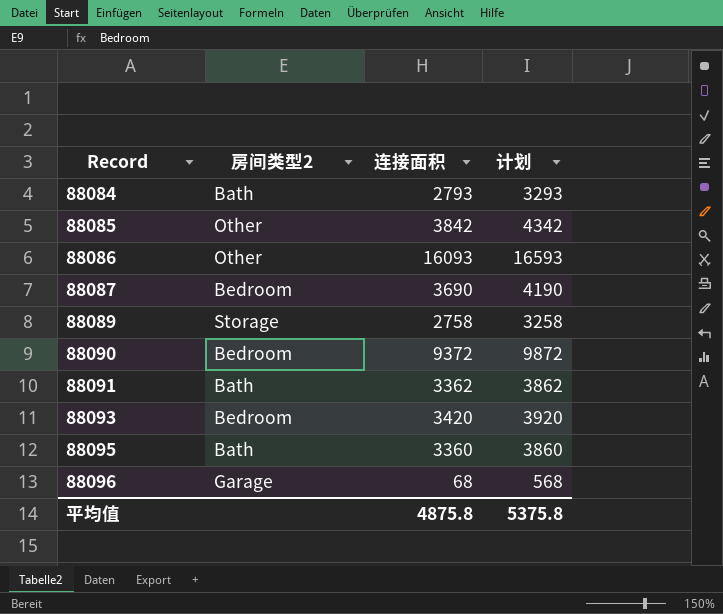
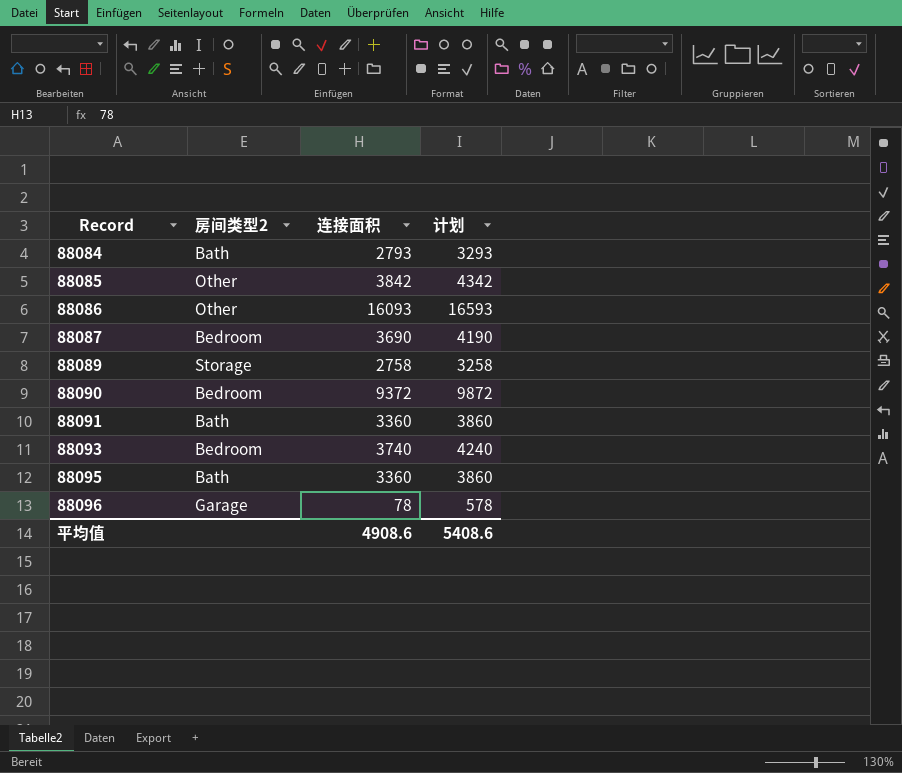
88091 | 连接面积: 3362 -> 3360
88091 | 计划: 3862 -> 3860
88093 | 连接面积: 3420 -> 3740
88093 | 计划: 3920 -> 4240
88096 | 连接面积: 68 -> 78
88096 | 计划: 568 -> 578
平均值 | 连接面积: 4875.8 -> 4908.6
平均值 | 计划: 5375.8 -> 5408.6

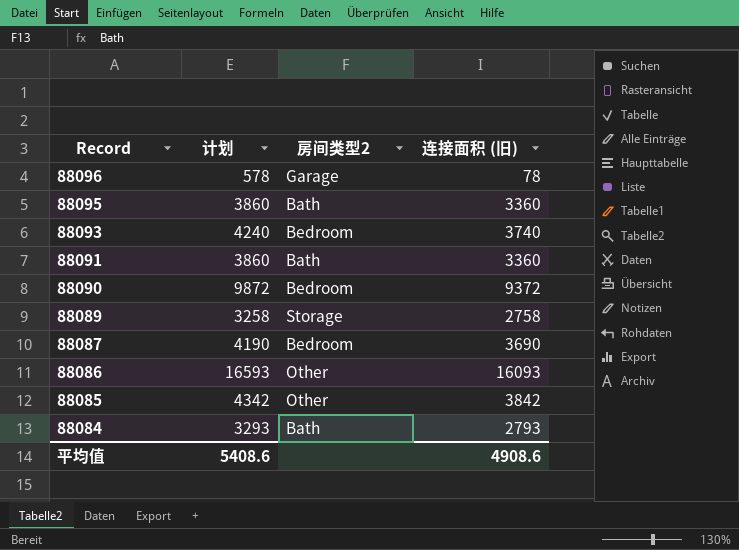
row order: Record ascending -> Record descending
column 计划 | position: 4 -> 2
column name: 连接面积 -> 连接面积 (旧)

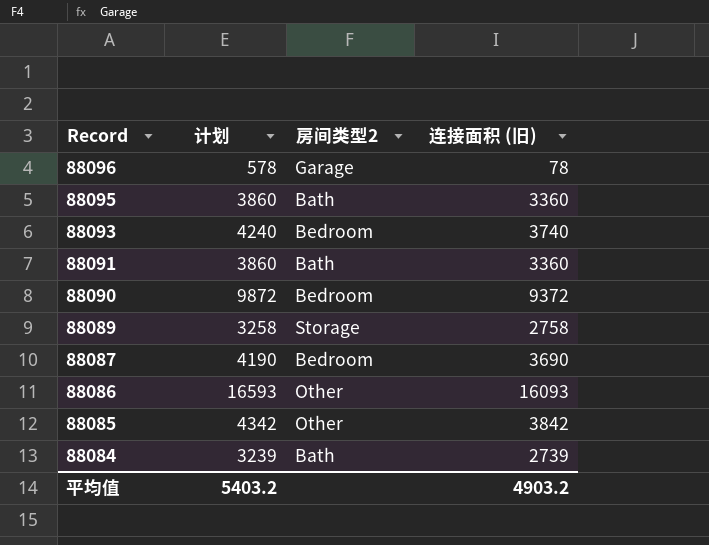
88084 | 计划: 3293 -> 3239
88084 | 连接面积 (旧): 2793 -> 2739
平均值 | 计划: 5408.6 -> 5403.2
平均值 | 连接面积 (旧): 4908.6 -> 4903.2

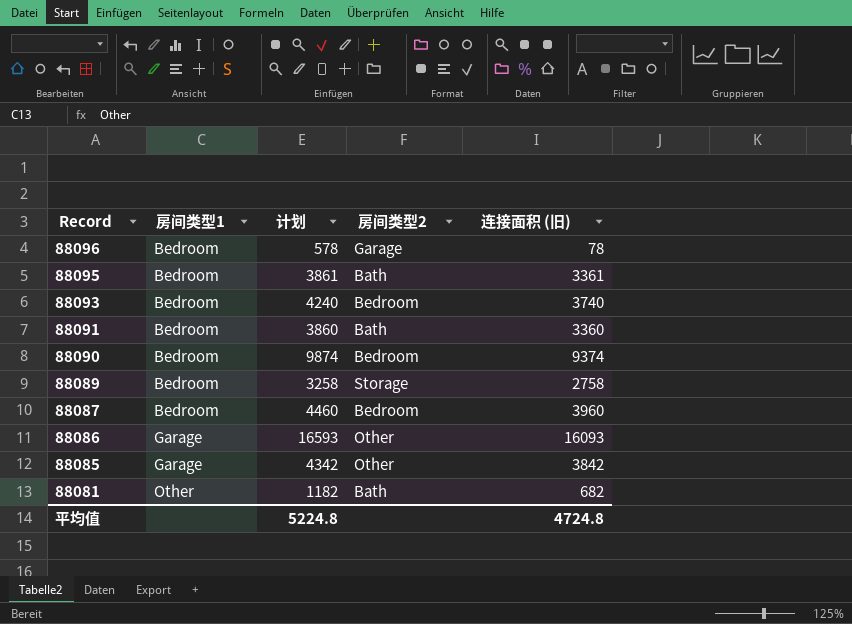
column 房间类型1 | position: none -> 2
row 88084: 3239 | Bath | 2739 -> none
88095 | 计划: 3860 -> 3861
88095 | 连接面积 (旧): 3360 -> 3361
88090 | 计划: 9872 -> 9874
88090 | 连接面积 (旧): 9372 -> 9374
88087 | 计划: 4190 -> 4460
88087 | 连接面积 (旧): 3690 -> 3960
row 88081: none -> Other | 1182 | Bath | 682
平均值 | 计划: 5403.2 -> 5224.8
平均值 | 连接面积 (旧): 4903.2 -> 4724.8

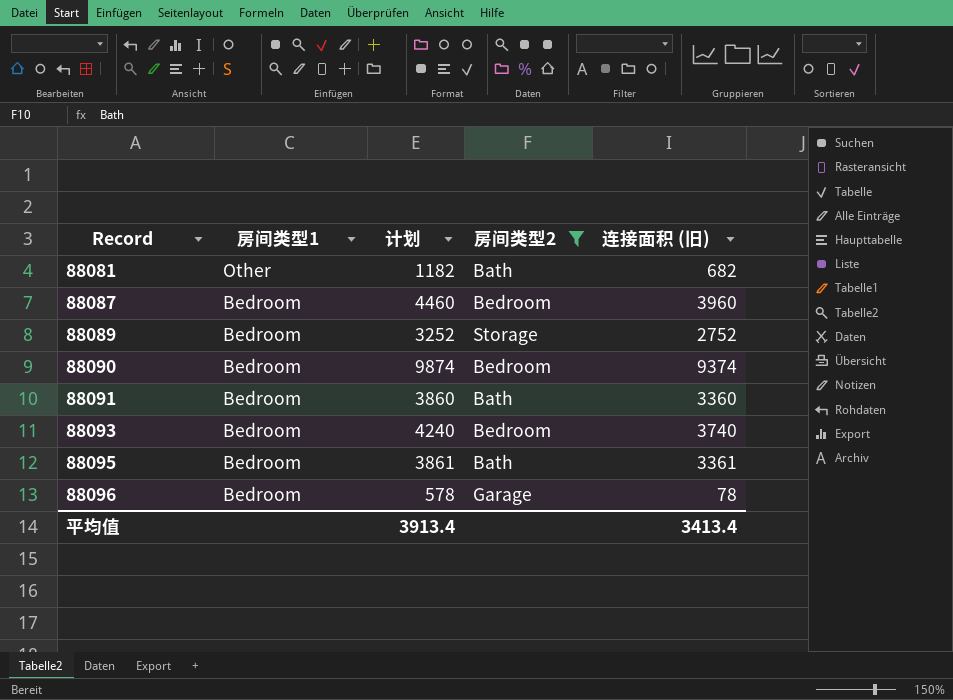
filter: none -> 房间类型2 != Other
row order: Record descending -> Record ascending
88089 | 计划: 3258 -> 3252
88089 | 连接面积 (旧): 2758 -> 2752
平均值 | 计划: 5224.8 -> 3913.4
平均值 | 连接面积 (旧): 4724.8 -> 3413.4

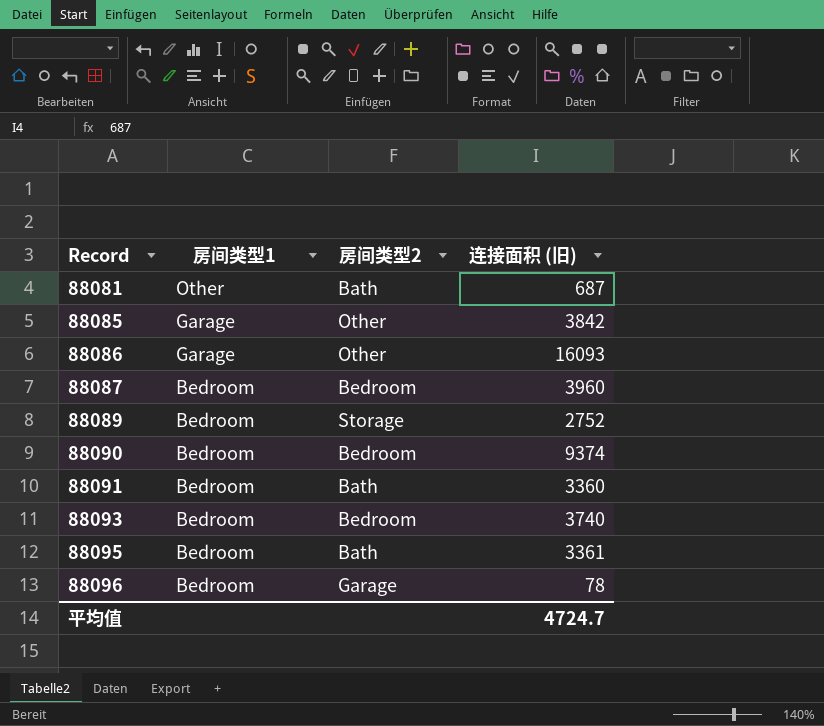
filter: 房间类型2 != Other -> none
column 计划 | formula: [连接面积 (旧)] + 500 -> none
88081 | 连接面积 (旧): 682 -> 687
平均值 | 连接面积 (旧): 3413.4 -> 4724.7

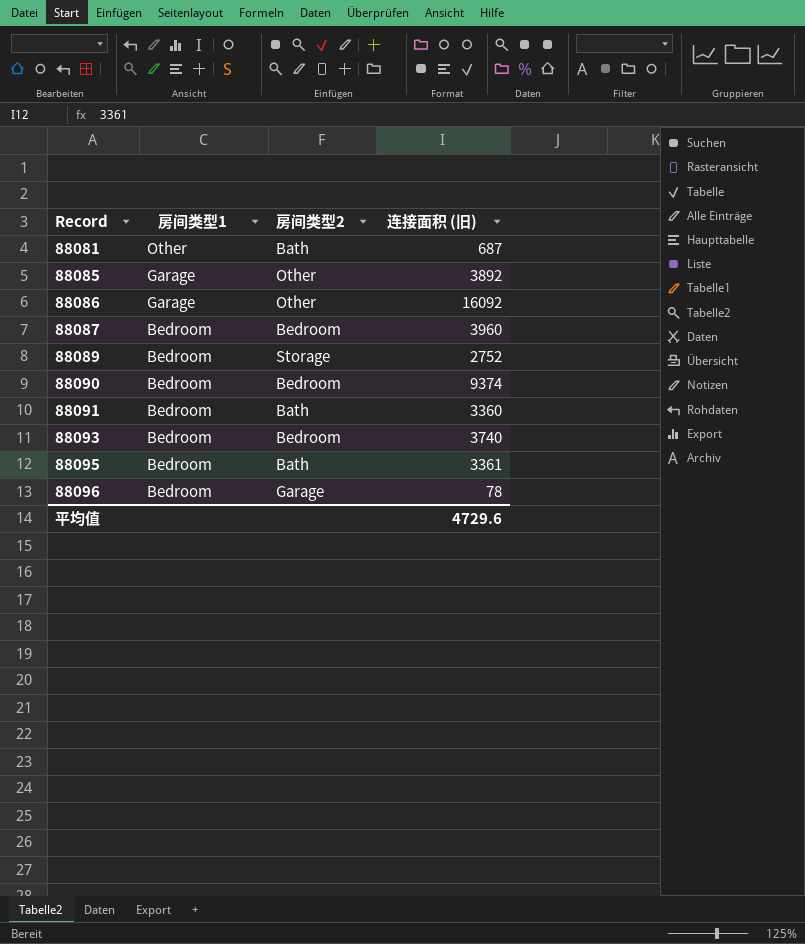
88085 | 连接面积 (旧): 3842 -> 3892
88086 | 连接面积 (旧): 16093 -> 16092
平均值 | 连接面积 (旧): 4724.7 -> 4729.6

